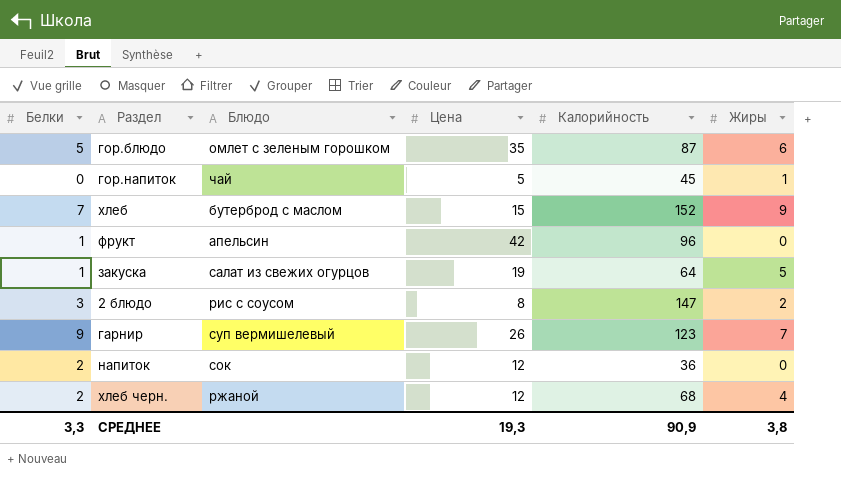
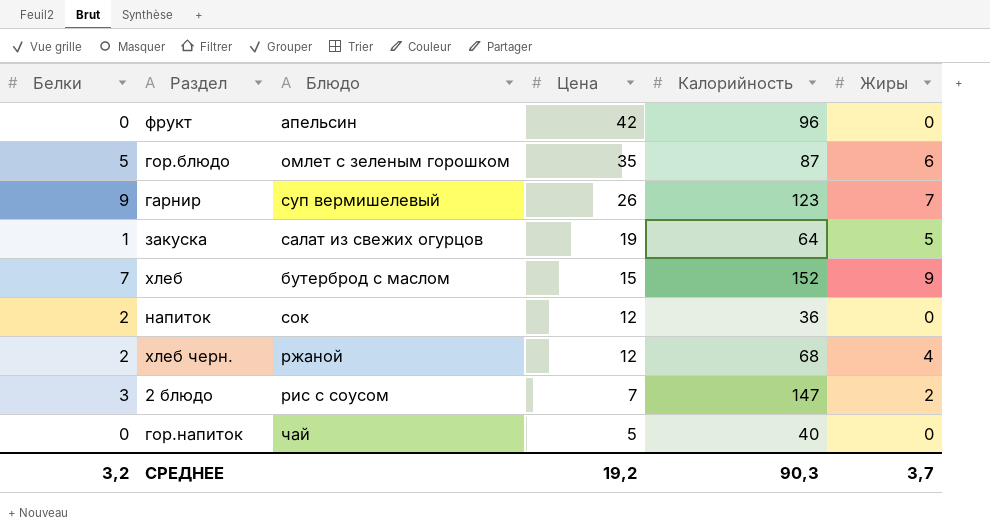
row order: none -> Цена descending
фрукт | Белки: 1 -> 0
2 блюдо | Цена: 8 -> 7
гор.напиток | Калорийность: 45 -> 40
гор.напиток | Жиры: 1 -> 0
СРЕДНЕЕ | Белки: 3,3 -> 3,2
СРЕДНЕЕ | Цена: 19,3 -> 19,2
СРЕДНЕЕ | Калорийность: 90,9 -> 90,3
СРЕДНЕЕ | Жиры: 3,8 -> 3,7

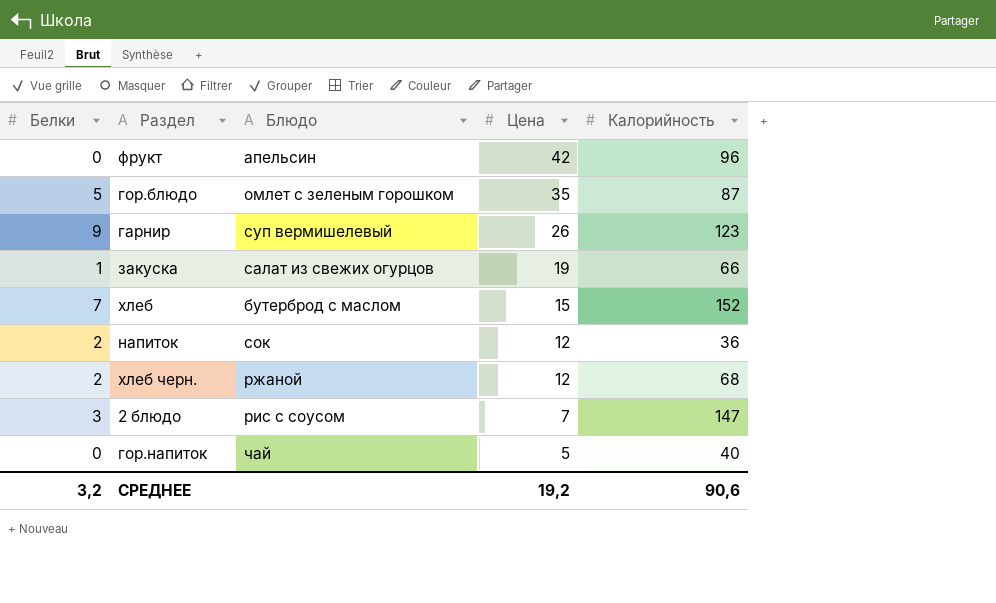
column Жиры | position: 6 -> none
закуска | Калорийность: 64 -> 66
СРЕДНЕЕ | Калорийность: 90,3 -> 90,6

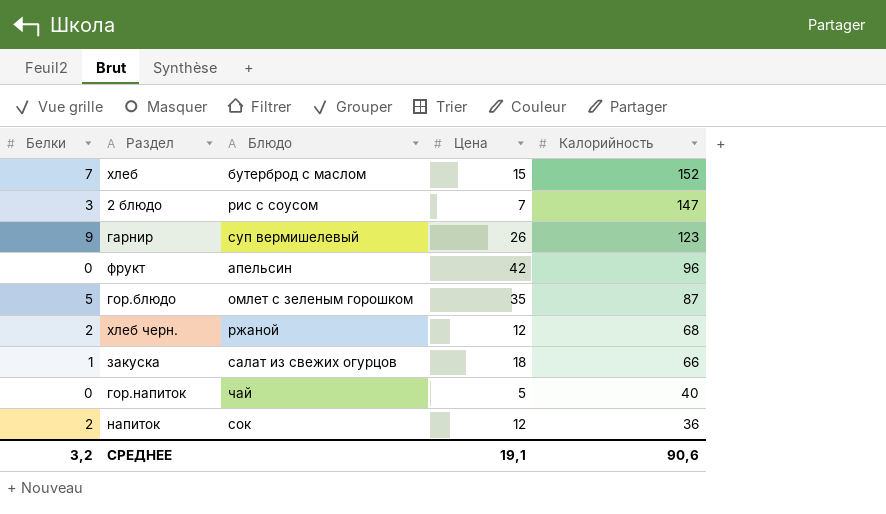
row order: Цена descending -> Калорийность descending
закуска | Цена: 19 -> 18
СРЕДНЕЕ | Цена: 19,2 -> 19,1

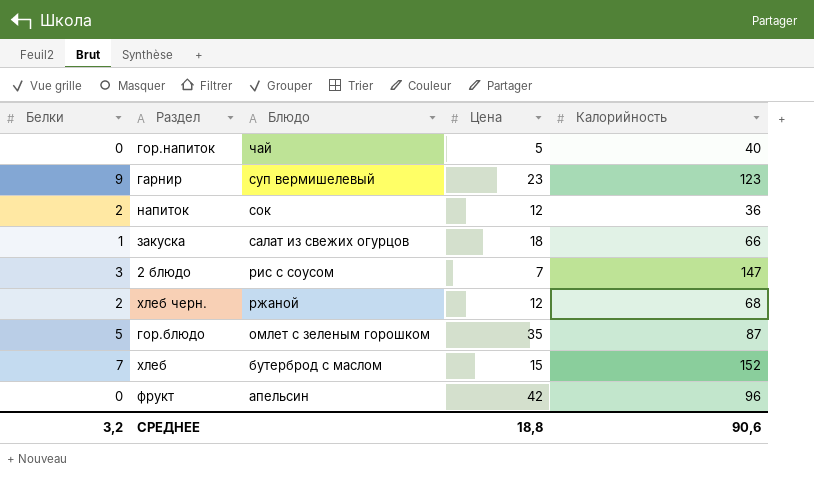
row order: Калорийность descending -> Блюдо descending
гарнир | Цена: 26 -> 23
СРЕДНЕЕ | Цена: 19,1 -> 18,8

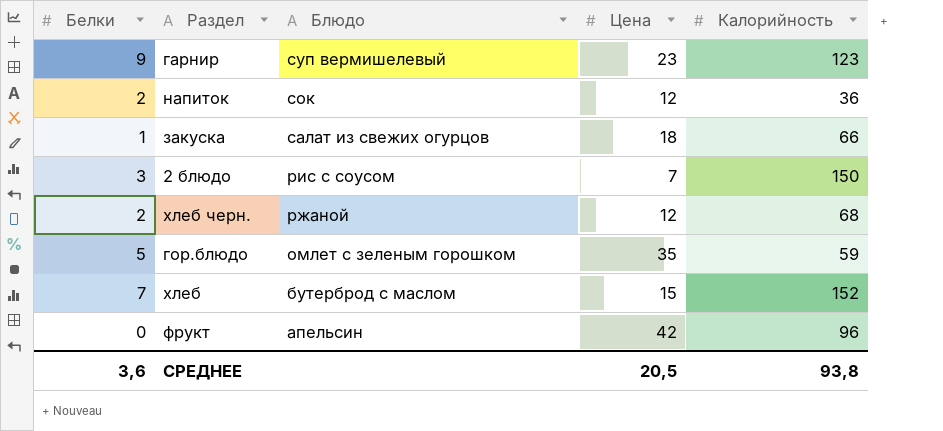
row гор.напиток: 0 | чай | 5 | 40 -> none
2 блюдо | Калорийность: 147 -> 150
гор.блюдо | Калорийность: 87 -> 59
СРЕДНЕЕ | Белки: 3,2 -> 3,6
СРЕДНЕЕ | Цена: 18,8 -> 20,5
СРЕДНЕЕ | Калорийность: 90,6 -> 93,8

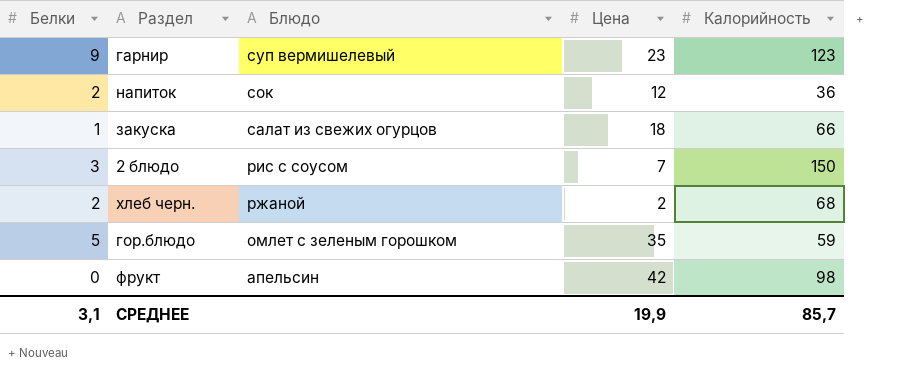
row хлеб: 7 | бутерброд с маслом | 15 | 152 -> none
хлеб черн. | Цена: 12 -> 2
фрукт | Калорийность: 96 -> 98
СРЕДНЕЕ | Белки: 3,6 -> 3,1
СРЕДНЕЕ | Цена: 20,5 -> 19,9
СРЕДНЕЕ | Калорийность: 93,8 -> 85,7

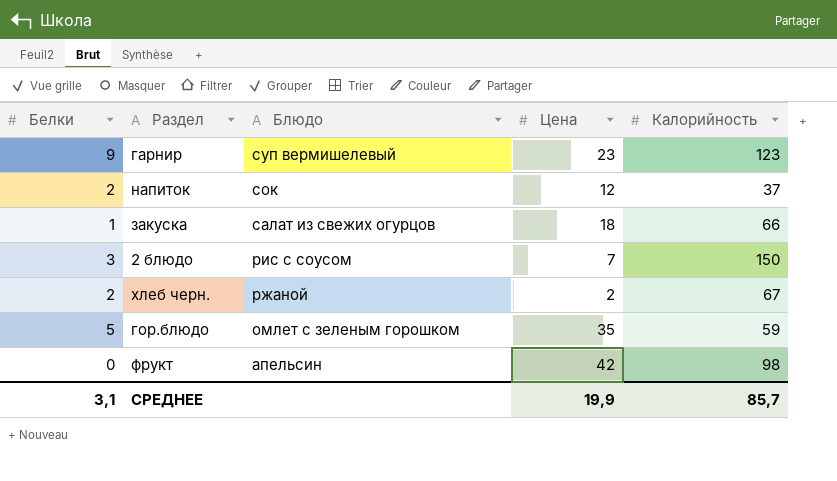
напиток | Калорийность: 36 -> 37
хлеб черн. | Калорийность: 68 -> 67

